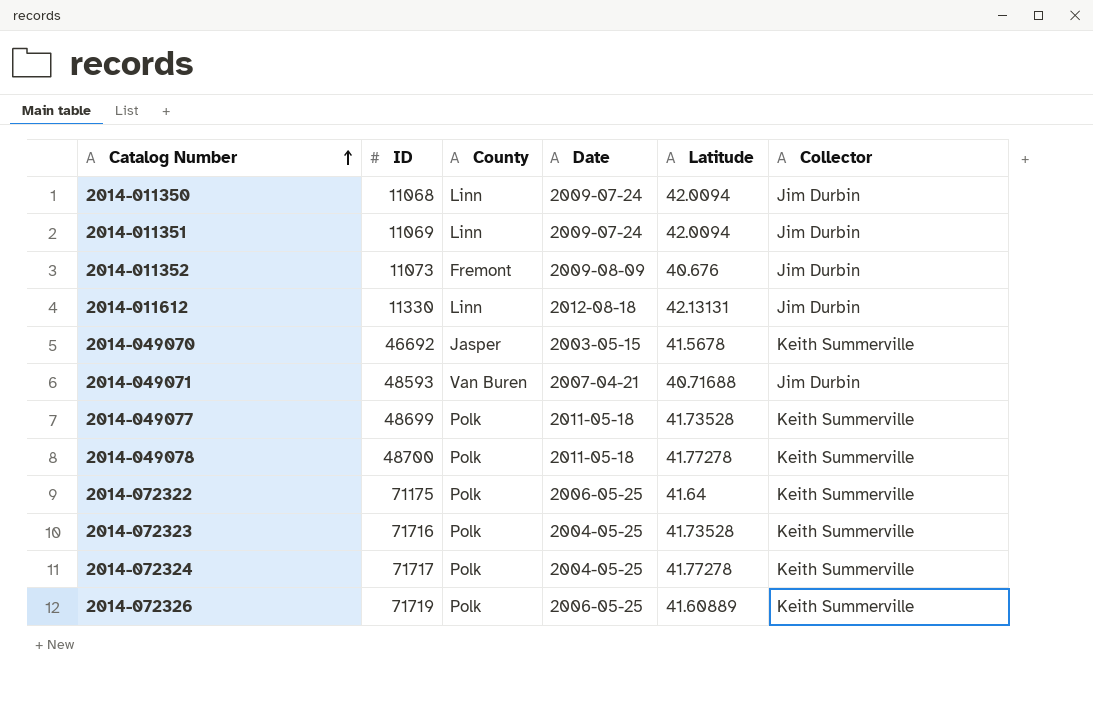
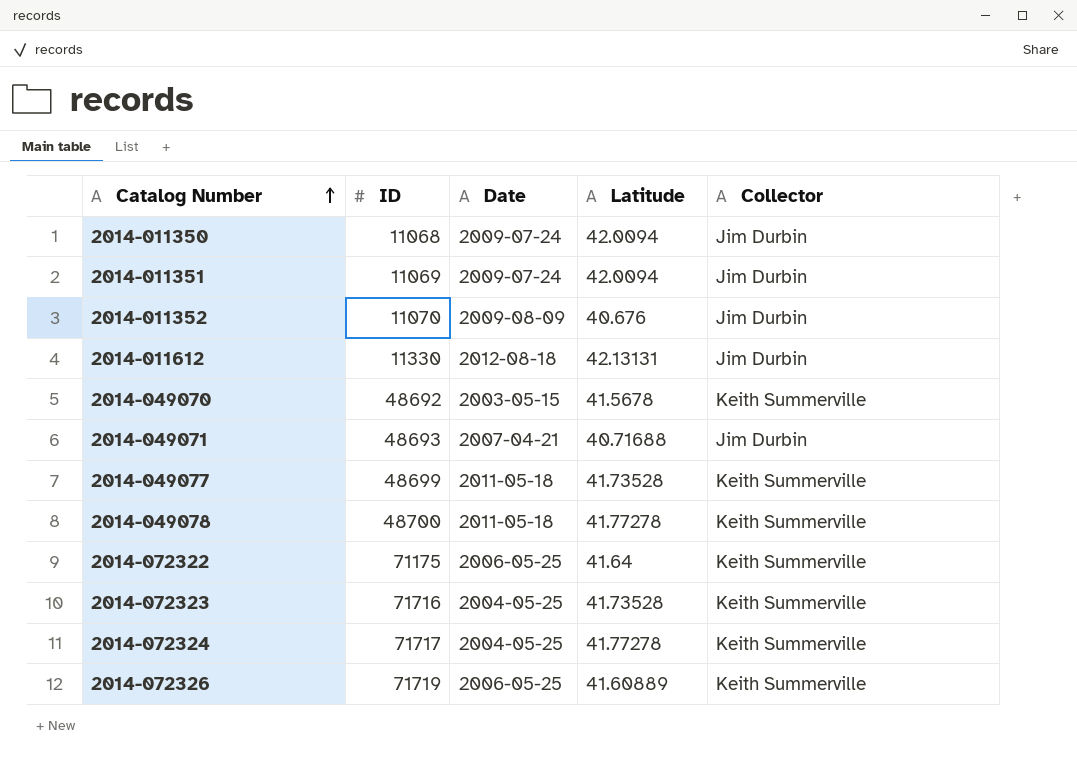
column County | position: 3 -> none
2014-011352 | ID: 11073 -> 11070
2014-049070 | ID: 46692 -> 48692
2014-049071 | ID: 48593 -> 48693

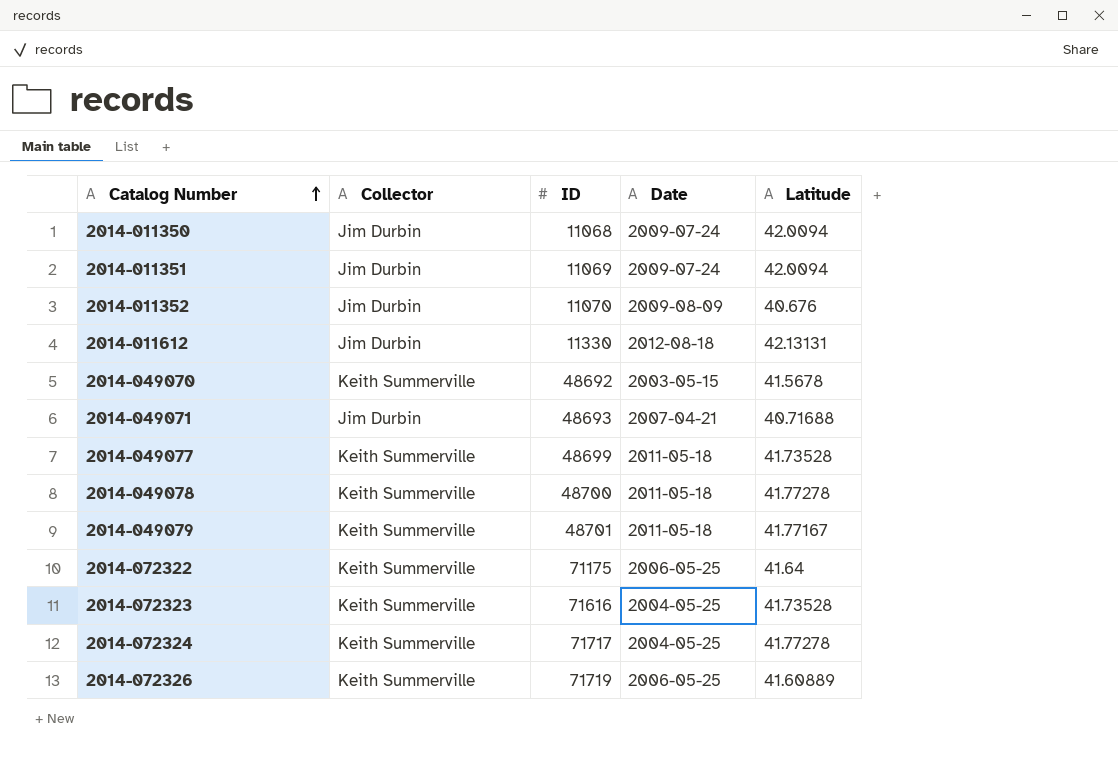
column Collector | position: 5 -> 2
row 2014-049079: none -> Keith Summerville | 48701 | 2011-05-18 | 41.77167
2014-072323 | ID: 71716 -> 71616

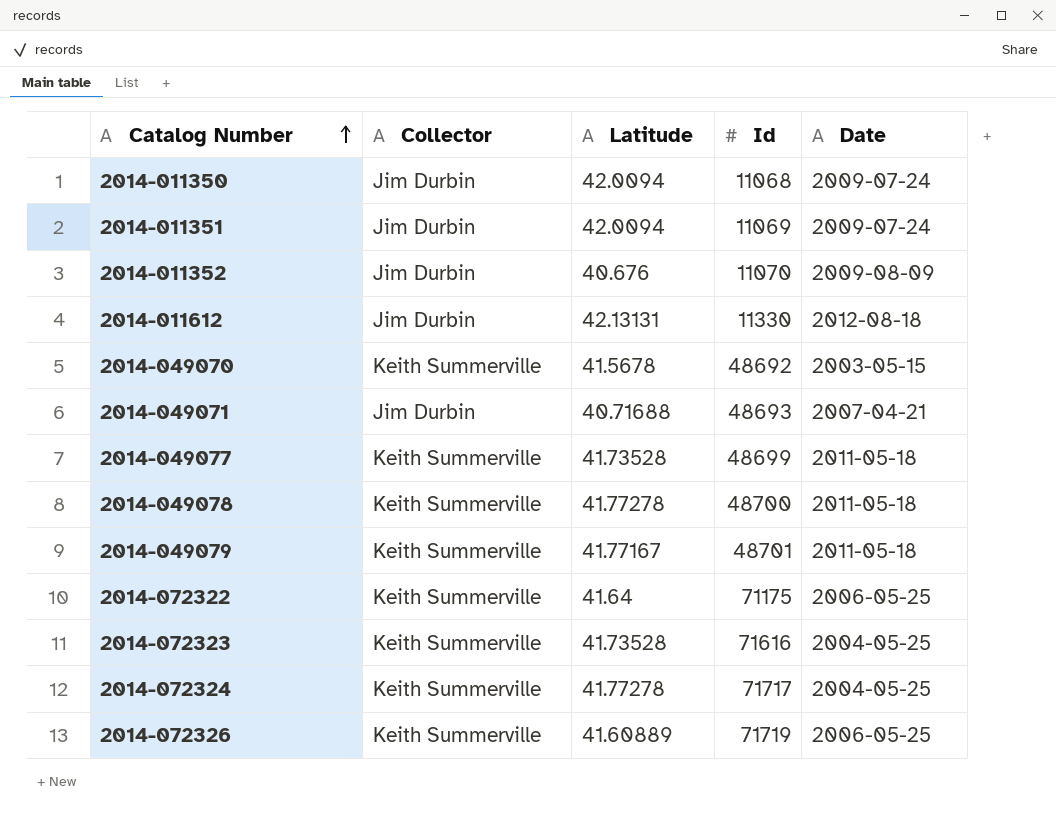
column Latitude | position: 5 -> 3
column name: ID -> Id

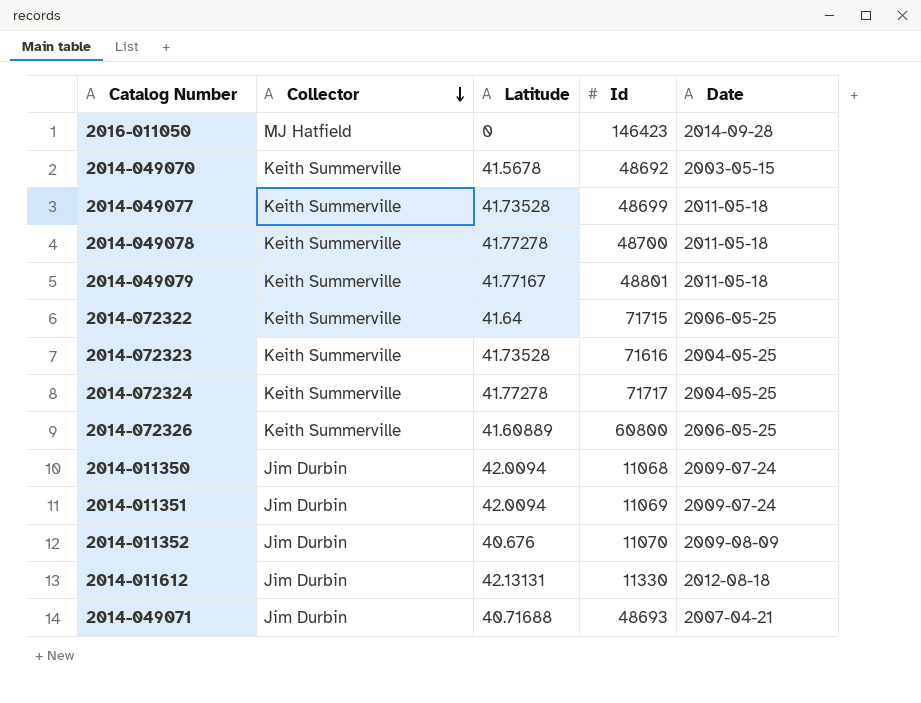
row order: Catalog Number ascending -> Collector descending
row 2016-011050: none -> MJ Hatfield | 0 | 146423 | 2014-09-28
2014-049079 | Id: 48701 -> 48801
2014-072322 | Id: 71175 -> 71715
2014-072326 | Id: 71719 -> 60800

